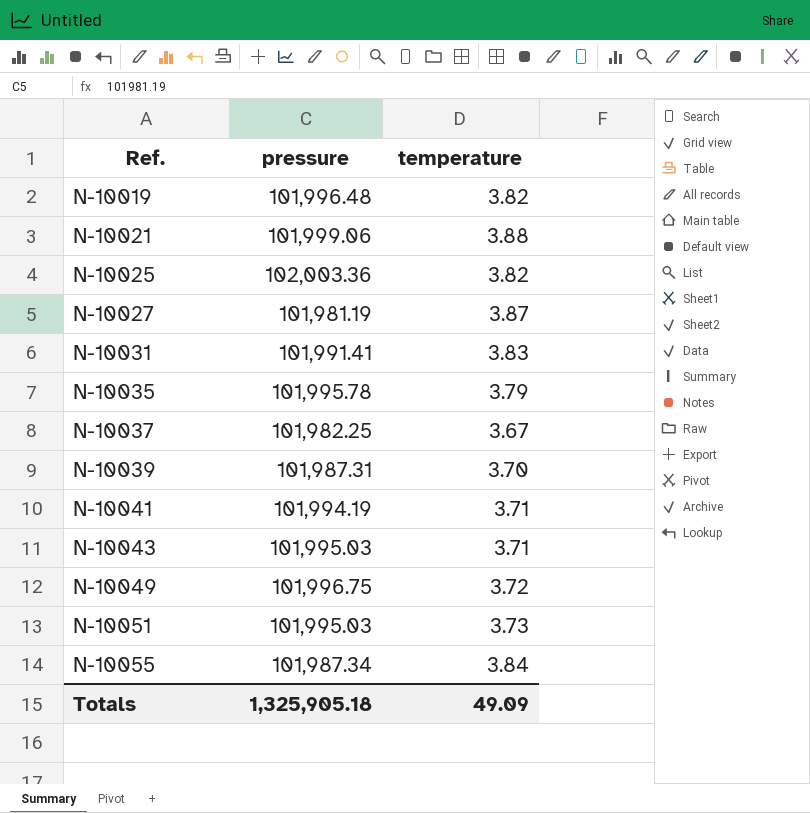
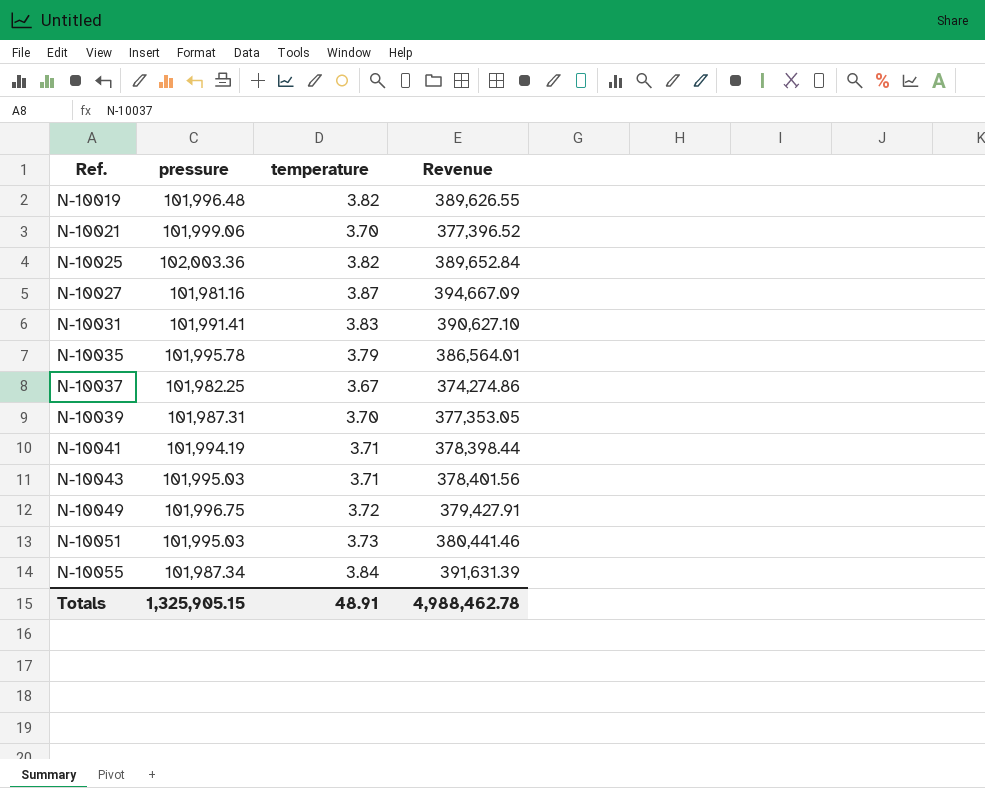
column Revenue | formula: none -> [pressure] * [temperature]
N-10021 | temperature: 3.88 -> 3.70
N-10027 | pressure: 101,981.19 -> 101,981.16
Totals | pressure: 1,325,905.18 -> 1,325,905.15
Totals | temperature: 49.09 -> 48.91

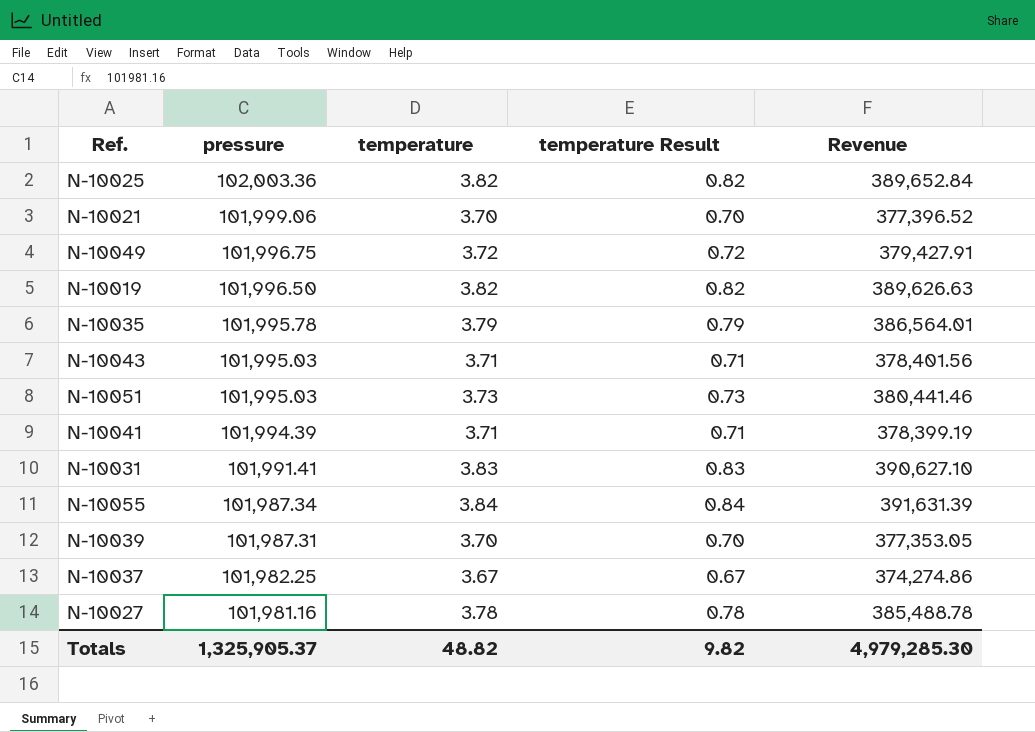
row order: Ref. ascending -> pressure descending
column temperature Result | formula: none -> [temperature] - 3
N-10019 | pressure: 101,996.48 -> 101,996.50
N-10019 | Revenue: 389,626.55 -> 389,626.63
N-10041 | pressure: 101,994.19 -> 101,994.39
N-10041 | Revenue: 378,398.44 -> 378,399.19
N-10027 | temperature: 3.87 -> 3.78
N-10027 | Revenue: 394,667.09 -> 385,488.78
Totals | pressure: 1,325,905.15 -> 1,325,905.37
Totals | temperature: 48.91 -> 48.82
Totals | Revenue: 4,988,462.78 -> 4,979,285.30

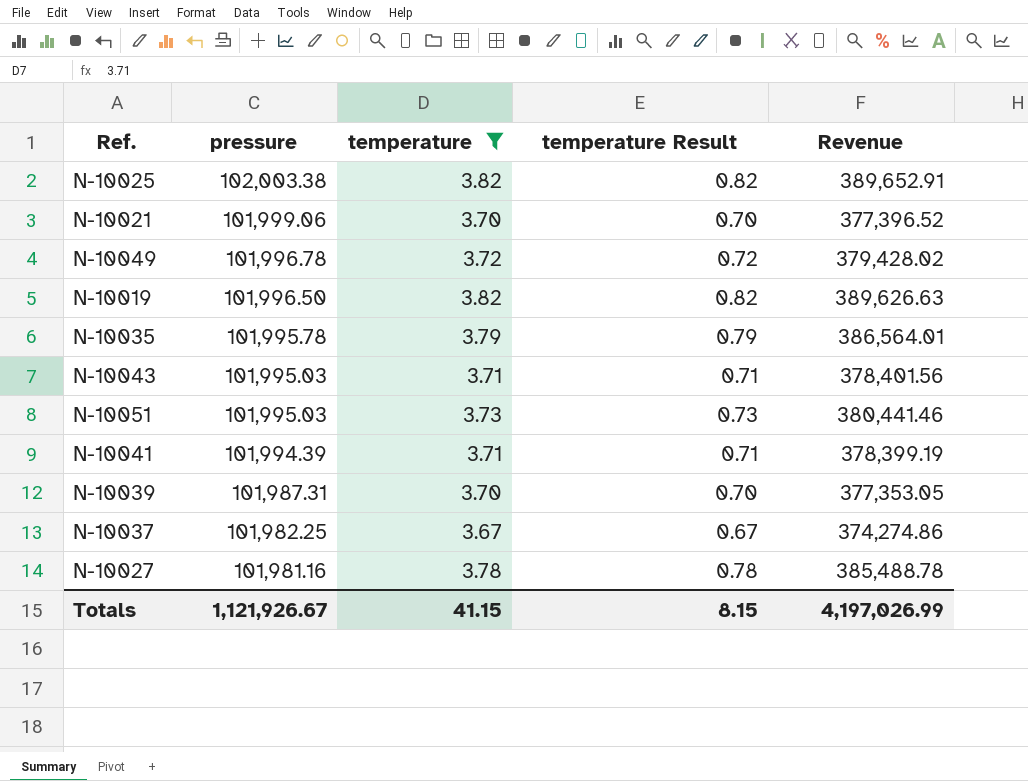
filter: none -> temperature <= 3.82
N-10025 | pressure: 102,003.36 -> 102,003.38
N-10025 | Revenue: 389,652.84 -> 389,652.91
N-10049 | pressure: 101,996.75 -> 101,996.78
N-10049 | Revenue: 379,427.91 -> 379,428.02
Totals | pressure: 1,325,905.37 -> 1,121,926.67
Totals | temperature: 48.82 -> 41.15
Totals | temperature Result: 9.82 -> 8.15
Totals | Revenue: 4,979,285.30 -> 4,197,026.99

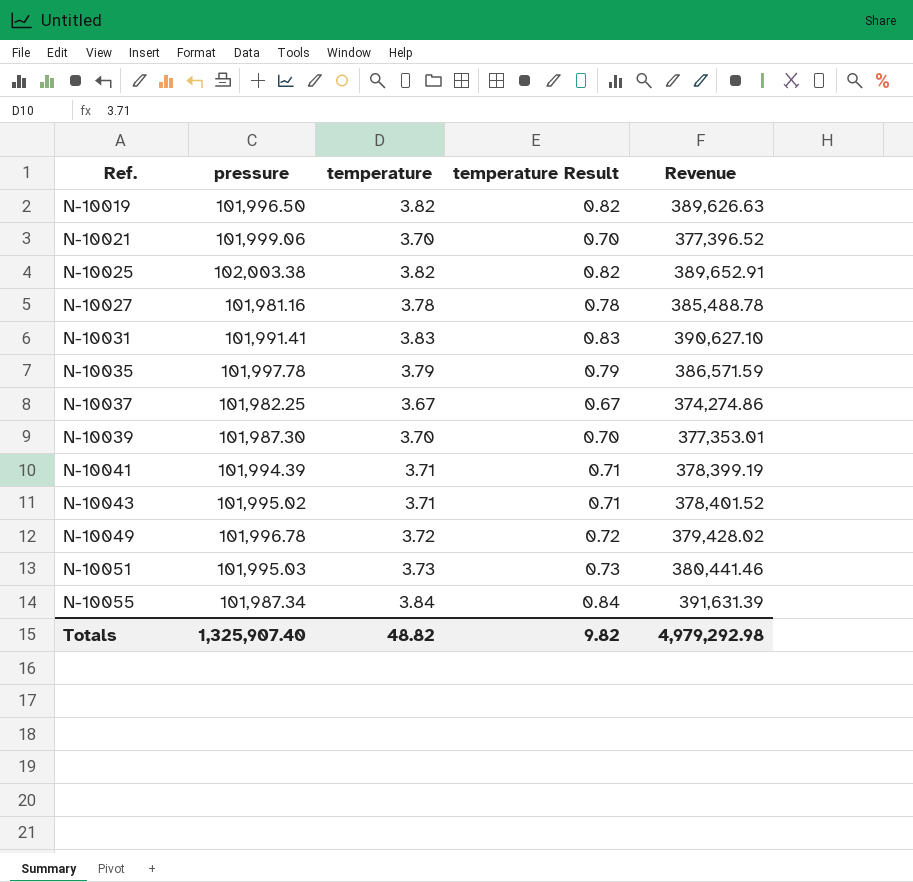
filter: temperature <= 3.82 -> none
row order: pressure descending -> Ref. ascending
N-10035 | pressure: 101,995.78 -> 101,997.78
N-10035 | Revenue: 386,564.01 -> 386,571.59
N-10039 | pressure: 101,987.31 -> 101,987.30
N-10039 | Revenue: 377,353.05 -> 377,353.01
N-10043 | pressure: 101,995.03 -> 101,995.02
N-10043 | Revenue: 378,401.56 -> 378,401.52
Totals | pressure: 1,121,926.67 -> 1,325,907.40
Totals | temperature: 41.15 -> 48.82
Totals | temperature Result: 8.15 -> 9.82
Totals | Revenue: 4,197,026.99 -> 4,979,292.98

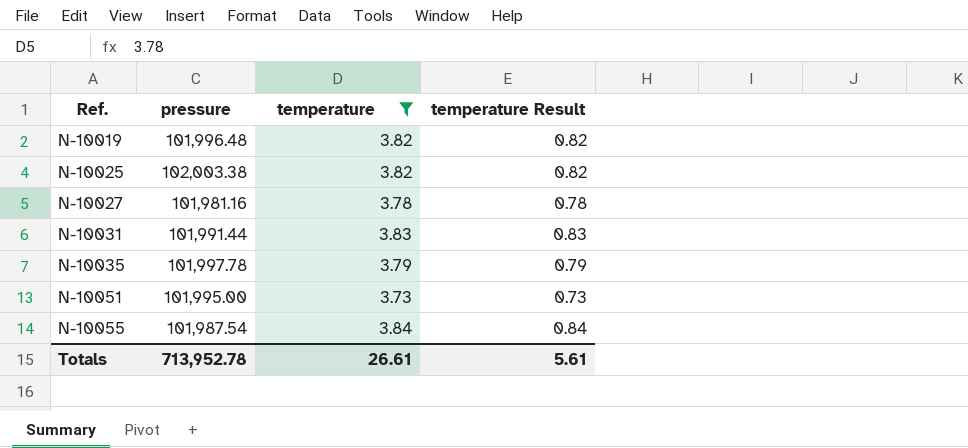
filter: none -> temperature >= 3.73
column Revenue | formula: [pressure] * [temperature] -> none
N-10019 | pressure: 101,996.50 -> 101,996.48
N-10031 | pressure: 101,991.41 -> 101,991.44
N-10051 | pressure: 101,995.03 -> 101,995.00
N-10055 | pressure: 101,987.34 -> 101,987.54
Totals | pressure: 1,325,907.40 -> 713,952.78
Totals | temperature: 48.82 -> 26.61
Totals | temperature Result: 9.82 -> 5.61

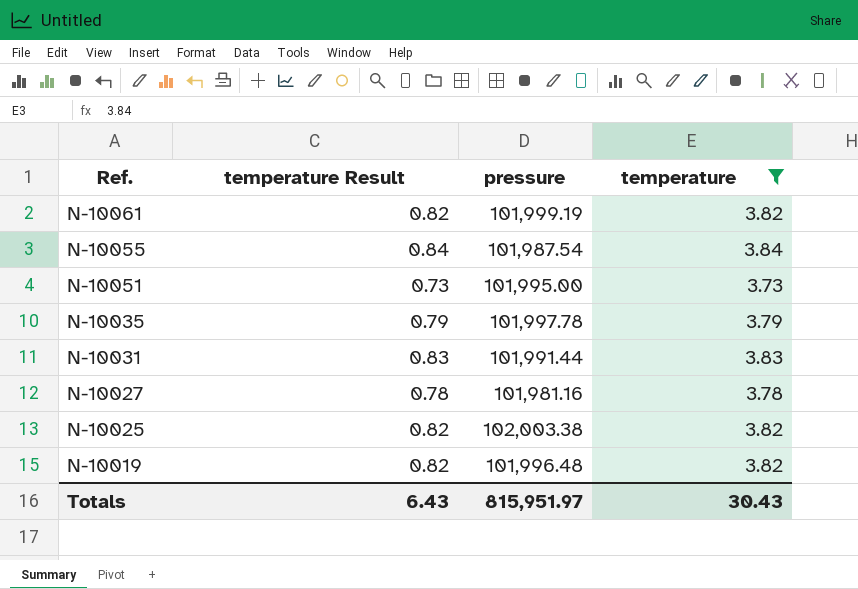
row order: Ref. ascending -> Ref. descending
column temperature Result | position: 4 -> 2
row N-10061: none -> 0.82 | 101,999.19 | 3.82
Totals | temperature Result: 5.61 -> 6.43
Totals | pressure: 713,952.78 -> 815,951.97
Totals | temperature: 26.61 -> 30.43

